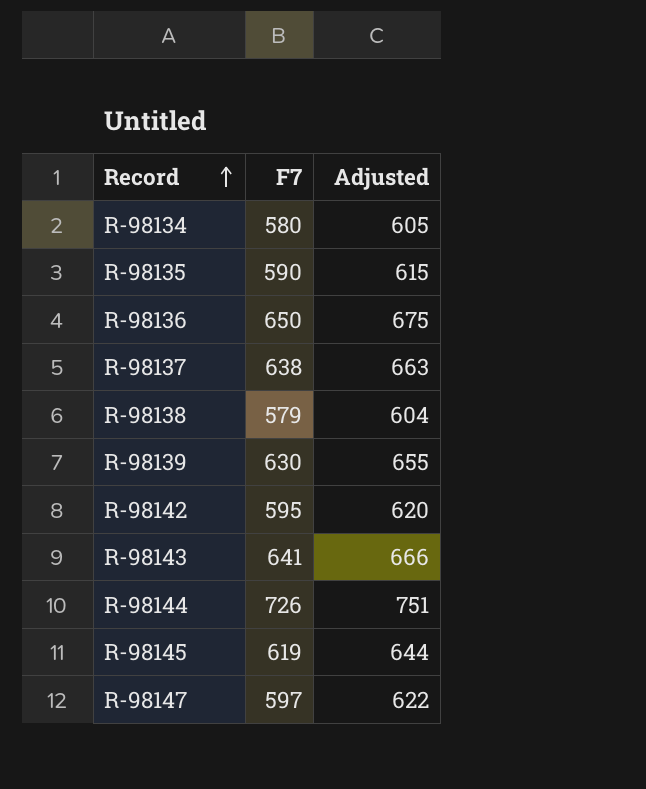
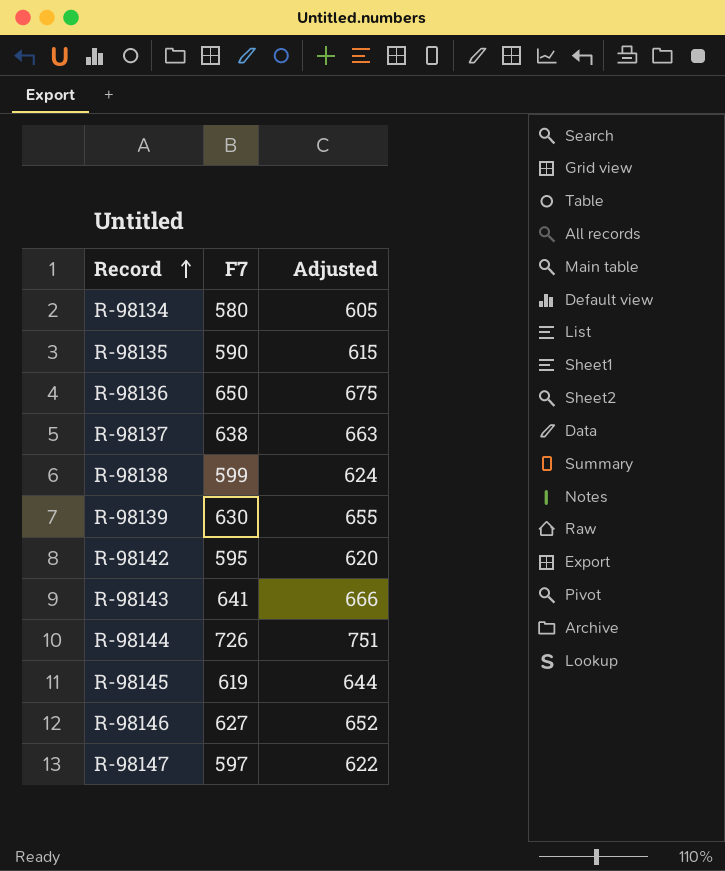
R-98138 | F7: 579 -> 599
R-98138 | Adjusted: 604 -> 624
row R-98146: none -> 627 | 652

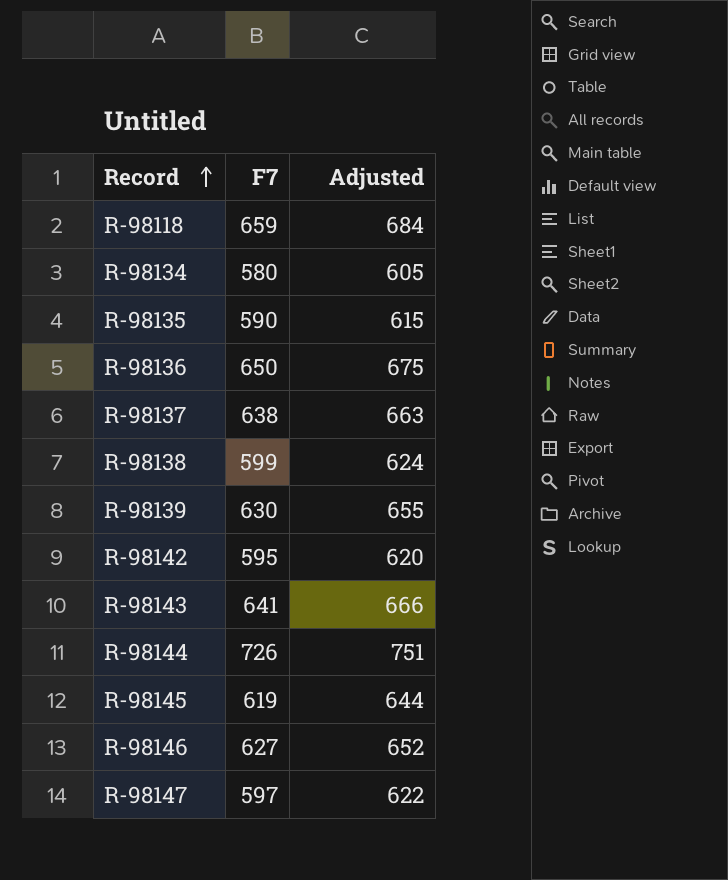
row R-98118: none -> 659 | 684

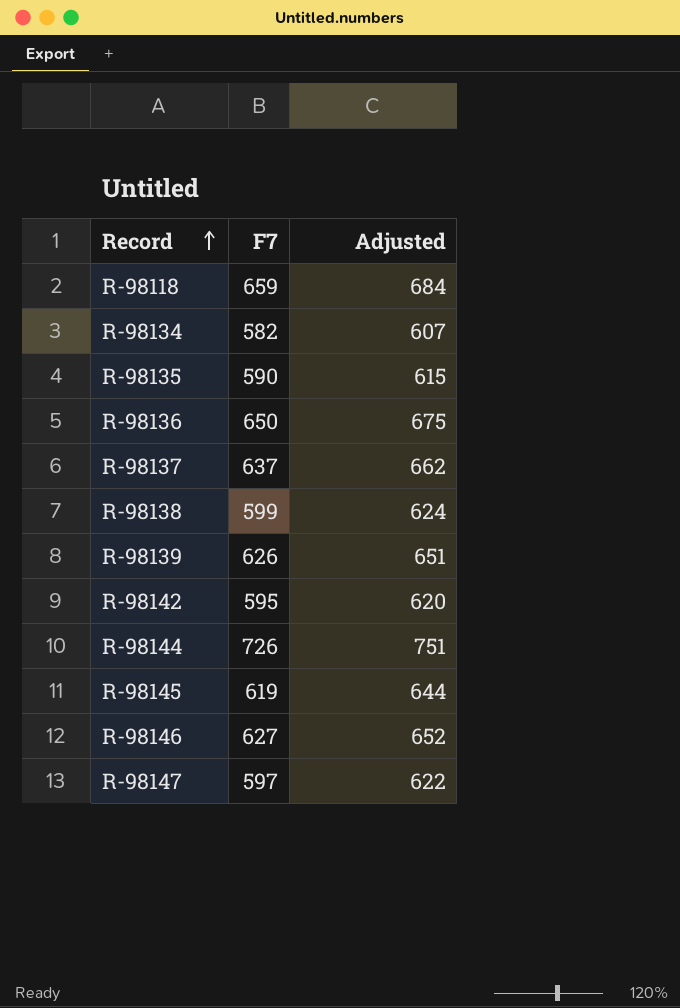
row R-98143: 641 | 666 -> none
R-98134 | F7: 580 -> 582
R-98134 | Adjusted: 605 -> 607
R-98137 | F7: 638 -> 637
R-98137 | Adjusted: 663 -> 662
R-98139 | F7: 630 -> 626
R-98139 | Adjusted: 655 -> 651

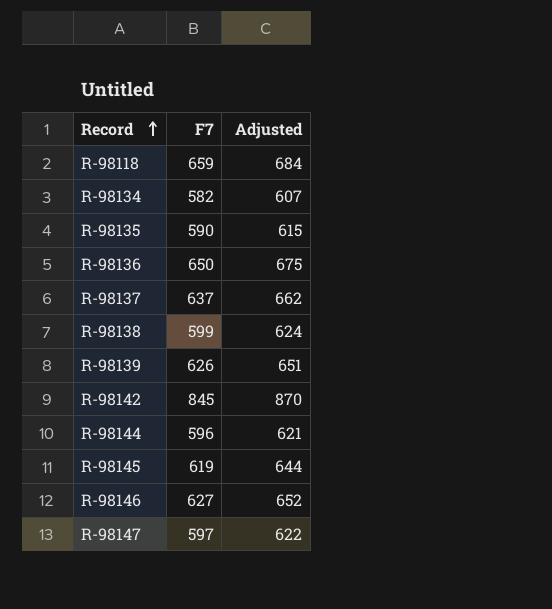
R-98142 | F7: 595 -> 845
R-98142 | Adjusted: 620 -> 870
R-98144 | F7: 726 -> 596
R-98144 | Adjusted: 751 -> 621

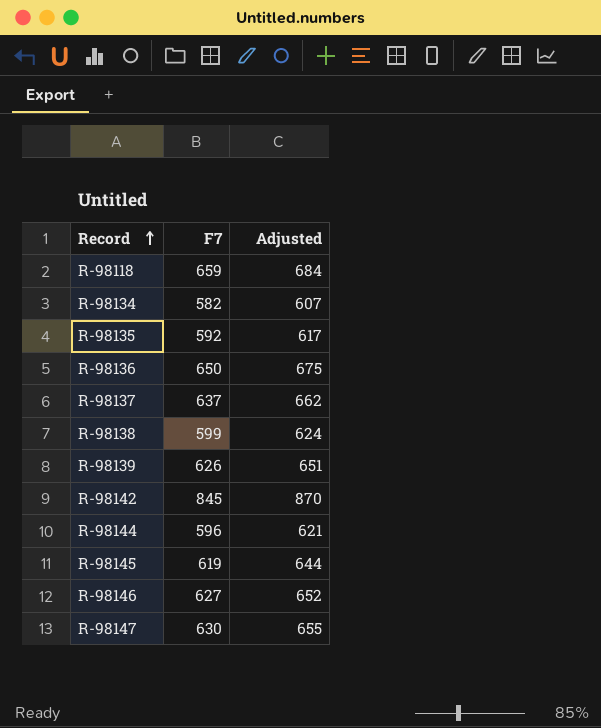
R-98135 | F7: 590 -> 592
R-98135 | Adjusted: 615 -> 617
R-98147 | F7: 597 -> 630
R-98147 | Adjusted: 622 -> 655

